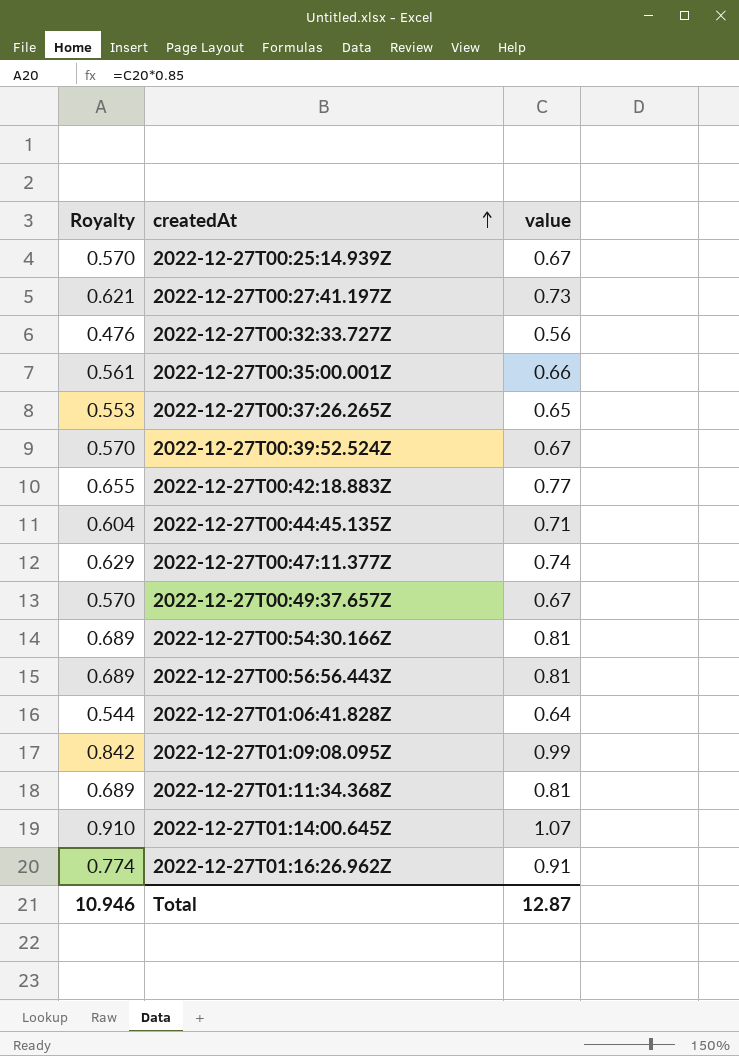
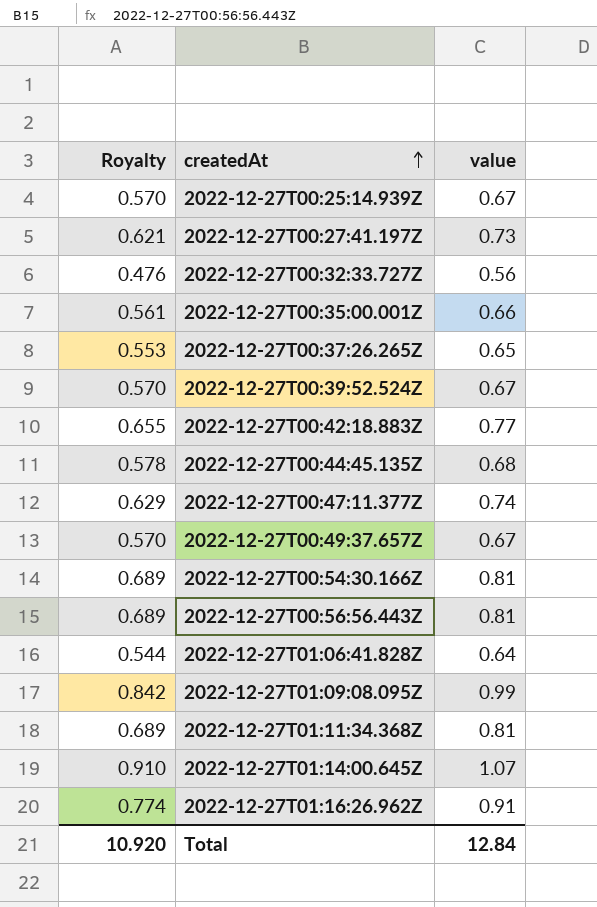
2022-12-27T00:44:45.135Z | Royalty: 0.604 -> 0.578
2022-12-27T00:44:45.135Z | value: 0.71 -> 0.68
Total | Royalty: 10.946 -> 10.920
Total | value: 12.87 -> 12.84

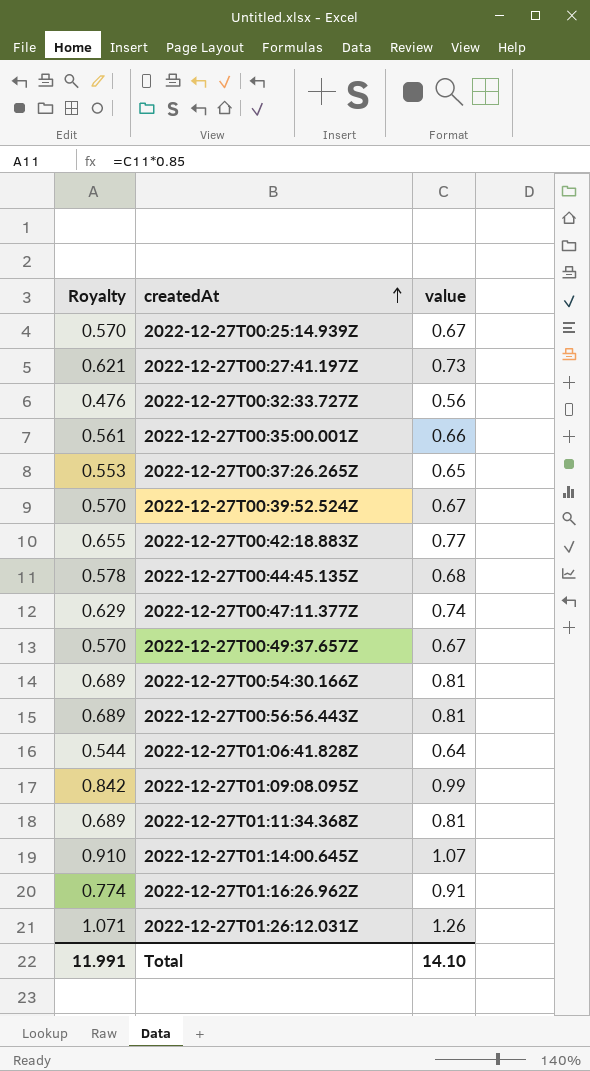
row 2022-12-27T01:26:12.031Z: none -> 1.071 | 1.26
Total | Royalty: 10.920 -> 11.991
Total | value: 12.84 -> 14.10

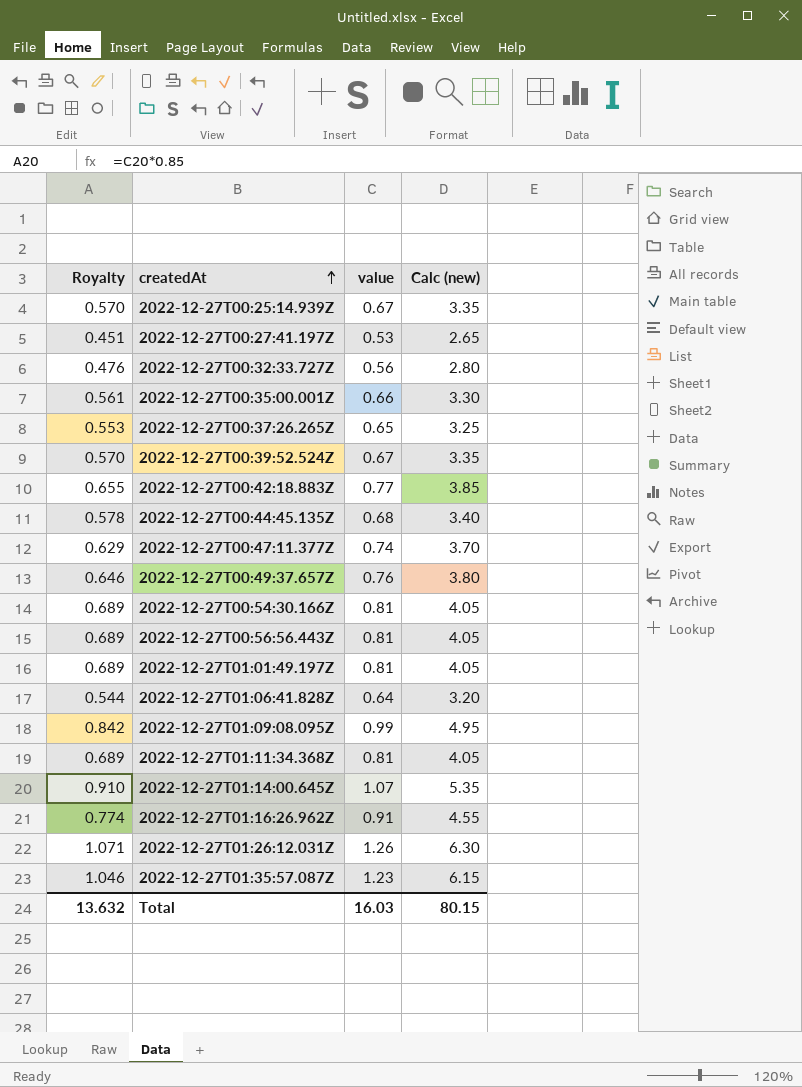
column Calc (new) | formula: none -> [value] * 5
2022-12-27T00:27:41.197Z | Royalty: 0.621 -> 0.451
2022-12-27T00:27:41.197Z | value: 0.73 -> 0.53
2022-12-27T00:49:37.657Z | Royalty: 0.570 -> 0.646
2022-12-27T00:49:37.657Z | value: 0.67 -> 0.76
row 2022-12-27T01:01:49.197Z: none -> 0.689 | 0.81 | 4.05
row 2022-12-27T01:35:57.087Z: none -> 1.046 | 1.23 | 6.15
Total | Royalty: 11.991 -> 13.632
Total | value: 14.10 -> 16.03

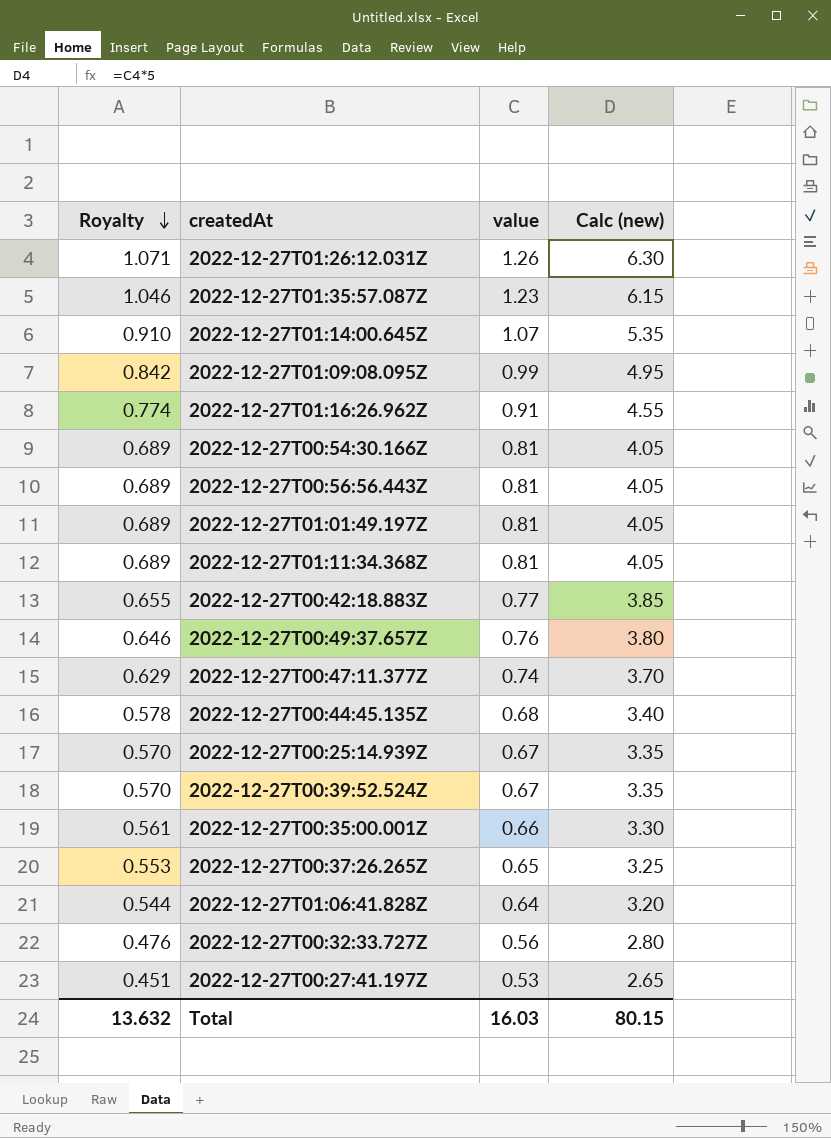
row order: createdAt ascending -> Royalty descending

